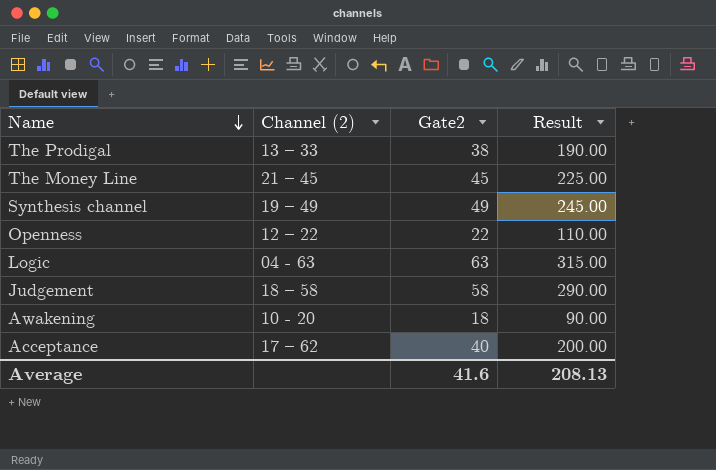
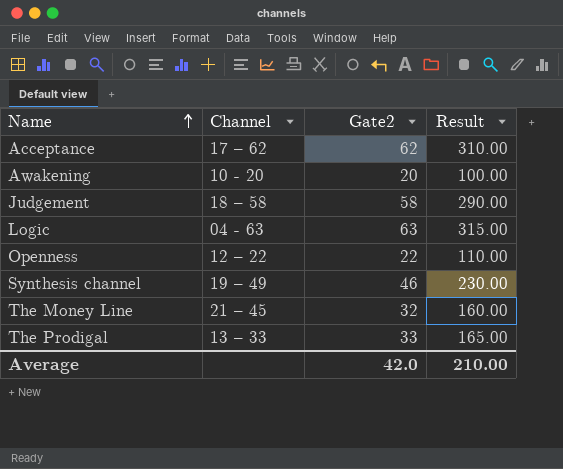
row order: Name descending -> Name ascending
column name: Channel (2) -> Channel
Acceptance | Gate2: 40 -> 62
Acceptance | Result: 200.00 -> 310.00
Awakening | Gate2: 18 -> 20
Awakening | Result: 90.00 -> 100.00
Synthesis channel | Gate2: 49 -> 46
Synthesis channel | Result: 245.00 -> 230.00
The Money Line | Gate2: 45 -> 32
The Money Line | Result: 225.00 -> 160.00
The Prodigal | Gate2: 38 -> 33
The Prodigal | Result: 190.00 -> 165.00
Average | Gate2: 41.6 -> 42.0
Average | Result: 208.13 -> 210.00

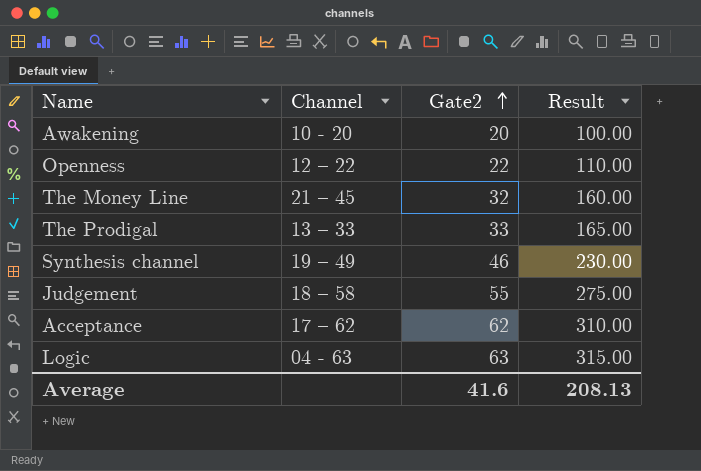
row order: Name ascending -> Gate2 ascending
Judgement | Gate2: 58 -> 55
Judgement | Result: 290.00 -> 275.00
Average | Gate2: 42.0 -> 41.6
Average | Result: 210.00 -> 208.13

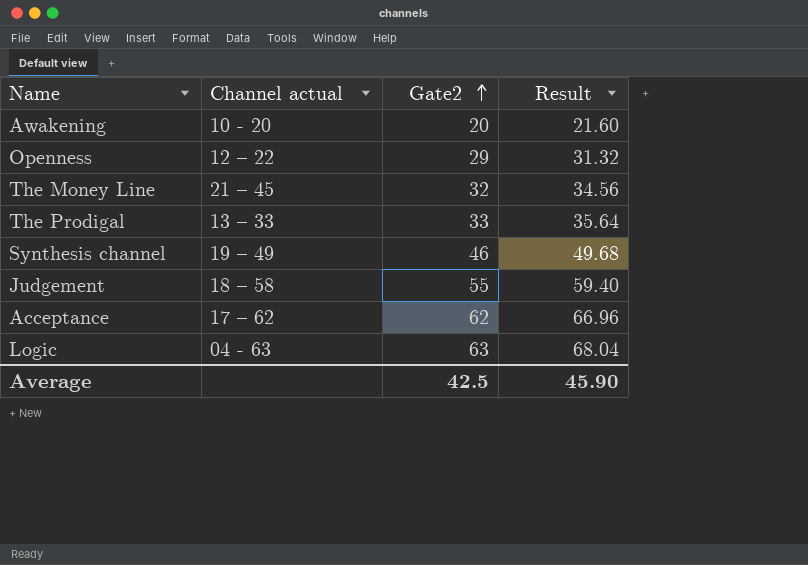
column name: Channel -> Channel actual
column Result | formula: [Gate2] * 5 -> [Gate2] * 1.08
Openness | Gate2: 22 -> 29
Average | Gate2: 41.6 -> 42.5
Average | Result: 208.13 -> 45.90

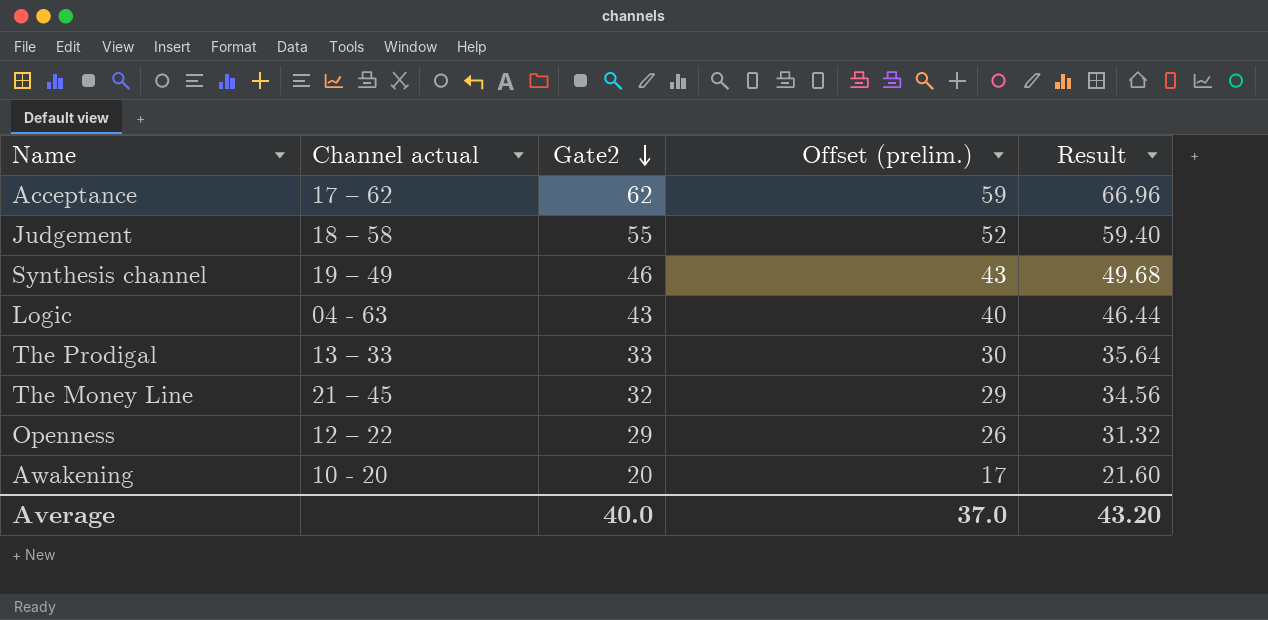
row order: Gate2 ascending -> Gate2 descending
column Offset (prelim.) | formula: none -> [Gate2] - 3
Logic | Gate2: 63 -> 43
Logic | Result: 68.04 -> 46.44
Average | Gate2: 42.5 -> 40.0
Average | Result: 45.90 -> 43.20

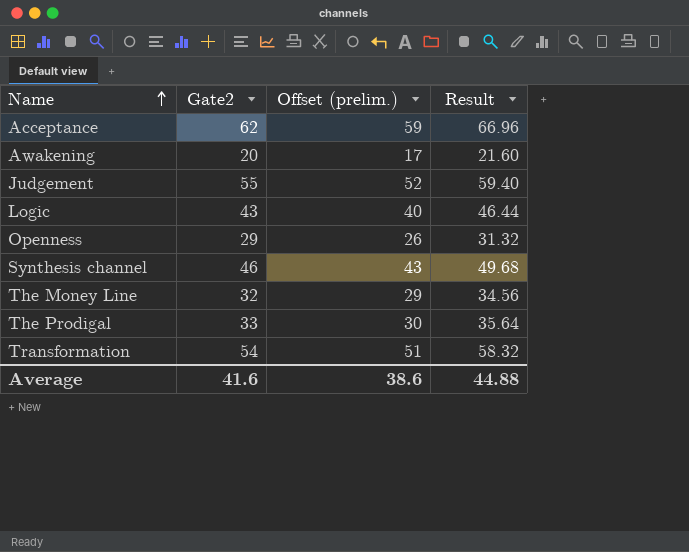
row order: Gate2 descending -> Name ascending
column Channel actual | position: 2 -> none
row Transformation: none -> 54 | 51 | 58.32
Average | Gate2: 40.0 -> 41.6
Average | Offset (prelim.): 37.0 -> 38.6
Average | Result: 43.20 -> 44.88

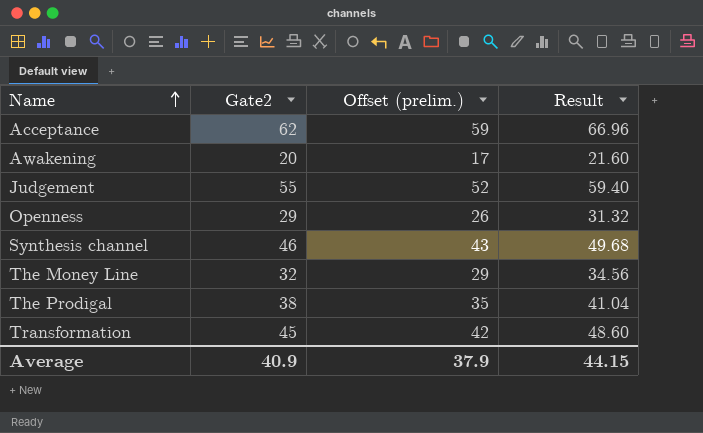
row Logic: 43 | 40 | 46.44 -> none
The Prodigal | Gate2: 33 -> 38
The Prodigal | Offset (prelim.): 30 -> 35
The Prodigal | Result: 35.64 -> 41.04
Transformation | Gate2: 54 -> 45
Transformation | Offset (prelim.): 51 -> 42
Transformation | Result: 58.32 -> 48.60
Average | Gate2: 41.6 -> 40.9
Average | Offset (prelim.): 38.6 -> 37.9
Average | Result: 44.88 -> 44.15

